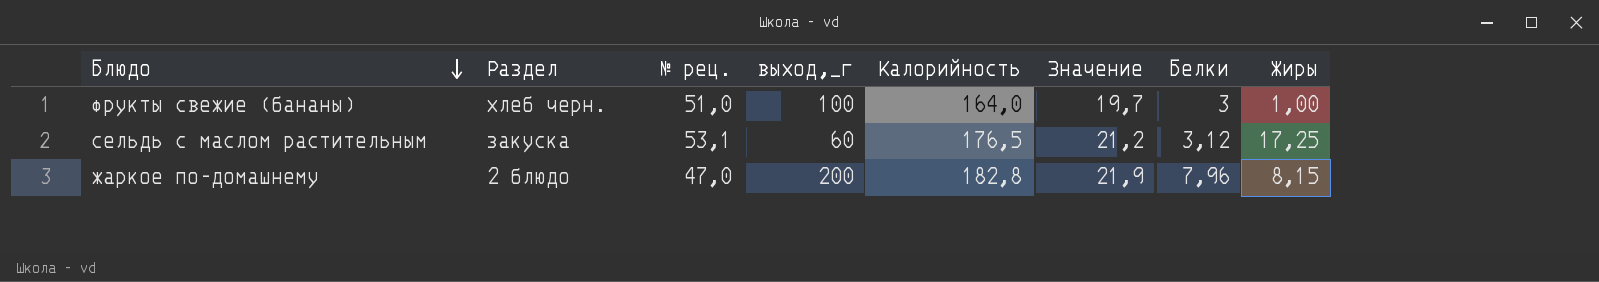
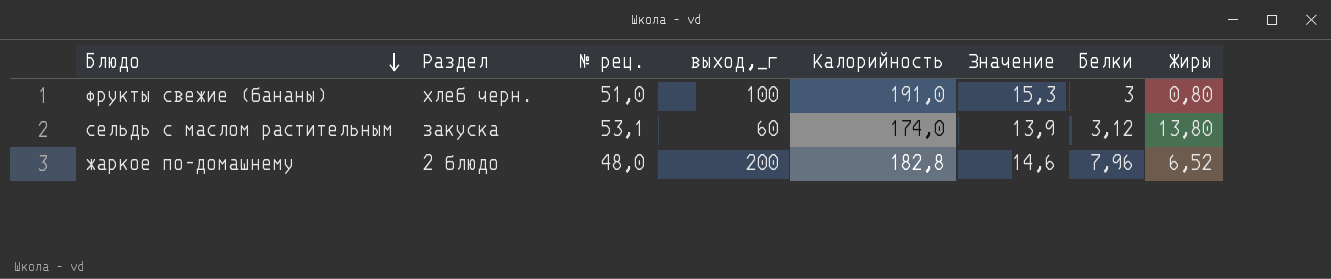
column Значение | formula: [Калорийность] * 0,12 -> [Калорийность] * 0,08
фрукты свежие (бананы) | Калорийность: 164,0 -> 191,0
фрукты свежие (бананы) | Жиры: 1,00 -> 0,80
сельдь с маслом растительным | Калорийность: 176,5 -> 174,0
сельдь с маслом растительным | Жиры: 17,25 -> 13,80
жаркое по-домашнему | № рец.: 47,0 -> 48,0
жаркое по-домашнему | Жиры: 8,15 -> 6,52

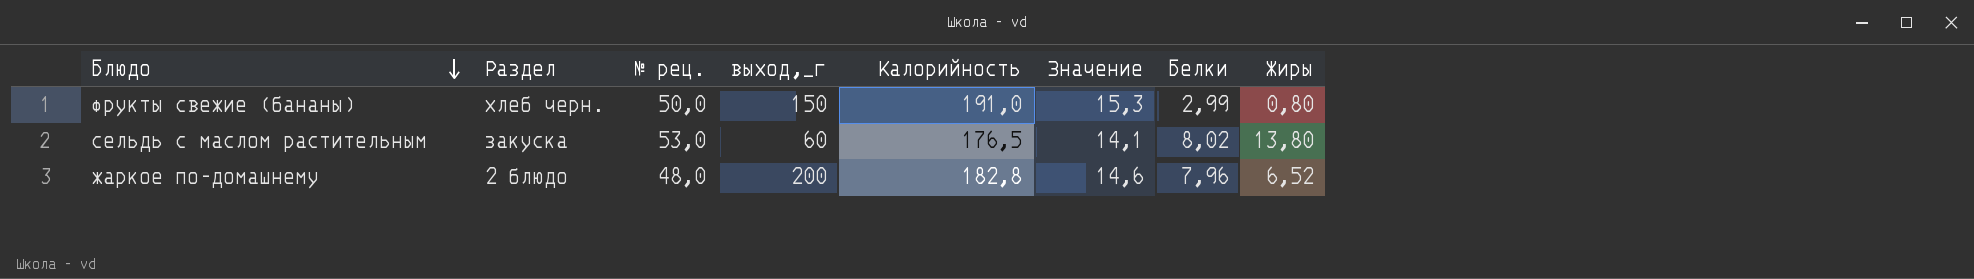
фрукты свежие (бананы) | № рец.: 51,0 -> 50,0
фрукты свежие (бананы) | выход,_г: 100 -> 150
фрукты свежие (бананы) | Белки: 3 -> 2,99
сельдь с маслом растительным | № рец.: 53,1 -> 53,0
сельдь с маслом растительным | Калорийность: 174,0 -> 176,5
сельдь с маслом растительным | Значение: 13,9 -> 14,1
сельдь с маслом растительным | Белки: 3,12 -> 8,02

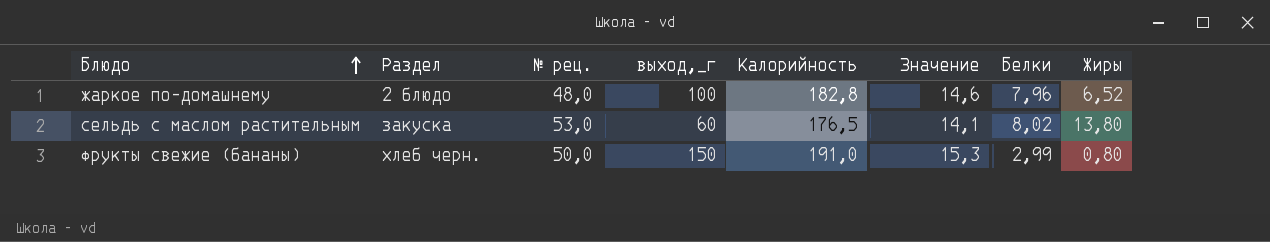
row order: Блюдо descending -> Блюдо ascending
жаркое по-домашнему | выход,_г: 200 -> 100

